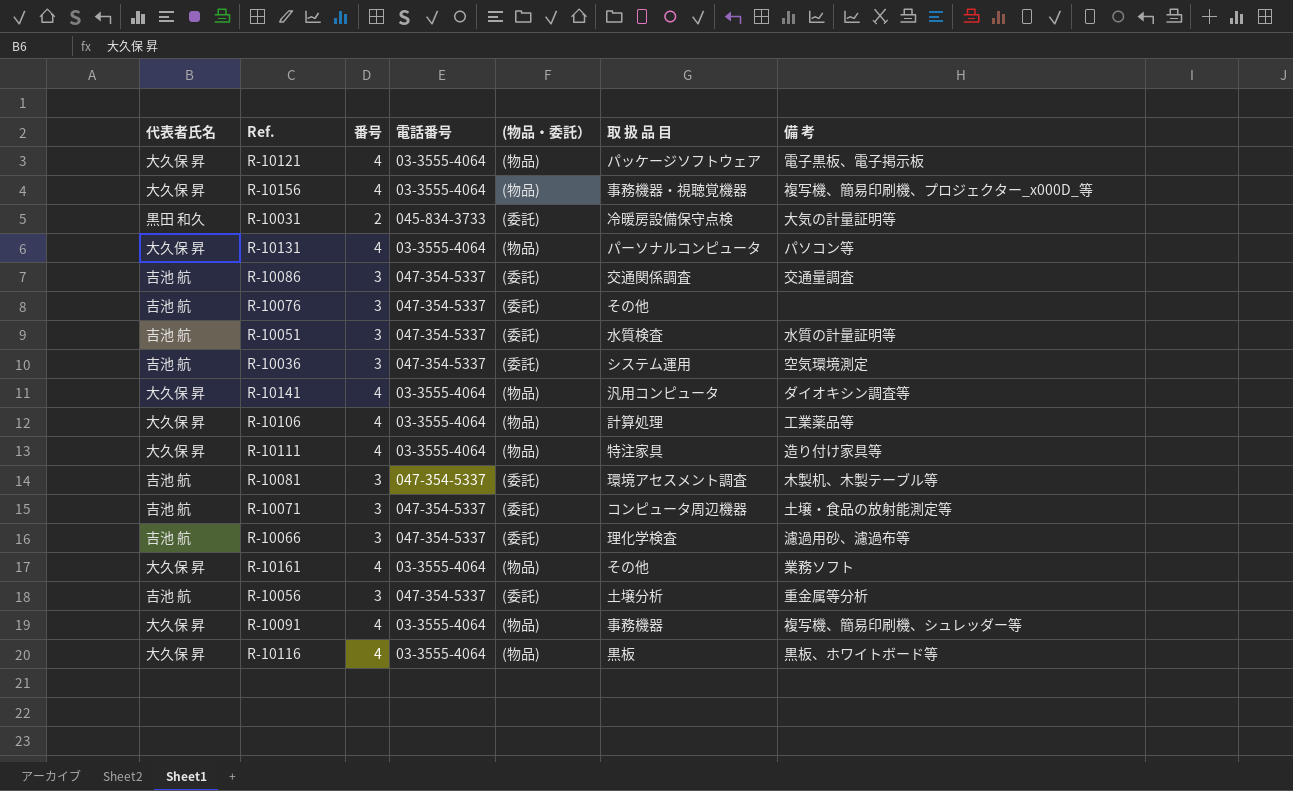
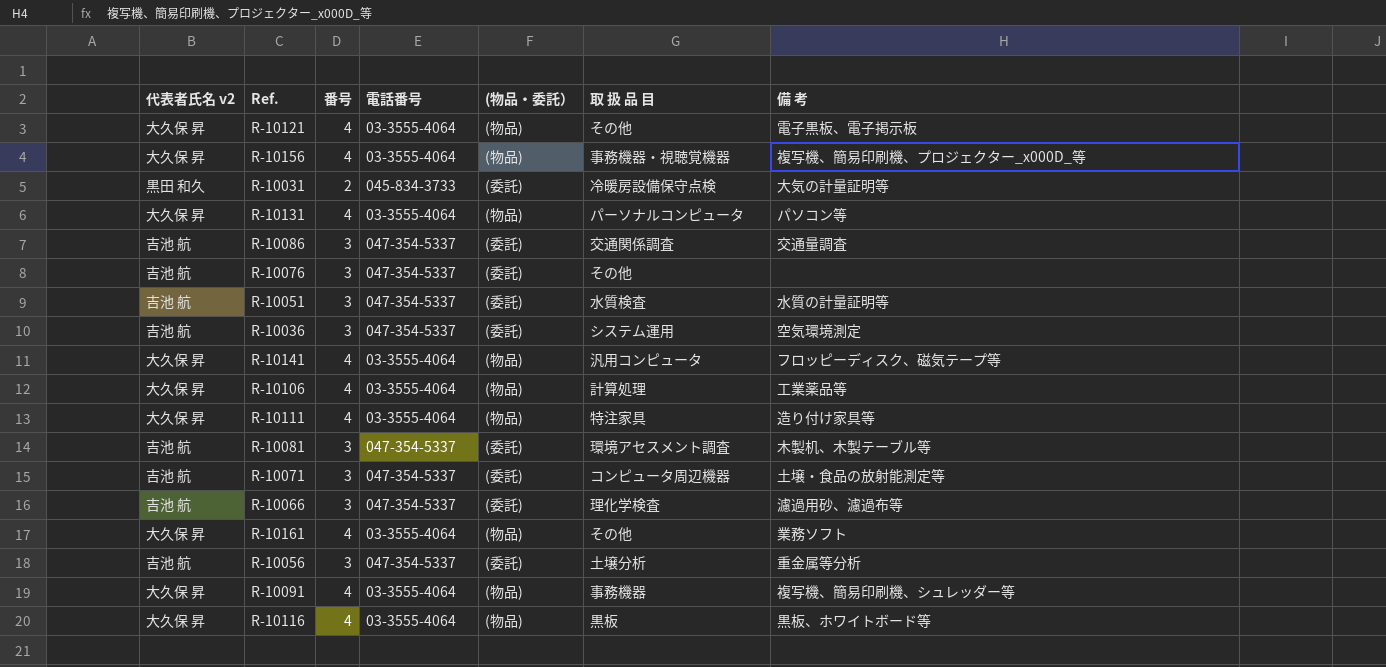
column name: 代表者氏名 -> 代表者氏名 v2
R-10121 | 取 扱 品 目: パッケージソフトウェア -> その他
R-10141 | 備 考: ダイオキシン調査等 -> フロッピーディスク、磁気テープ等

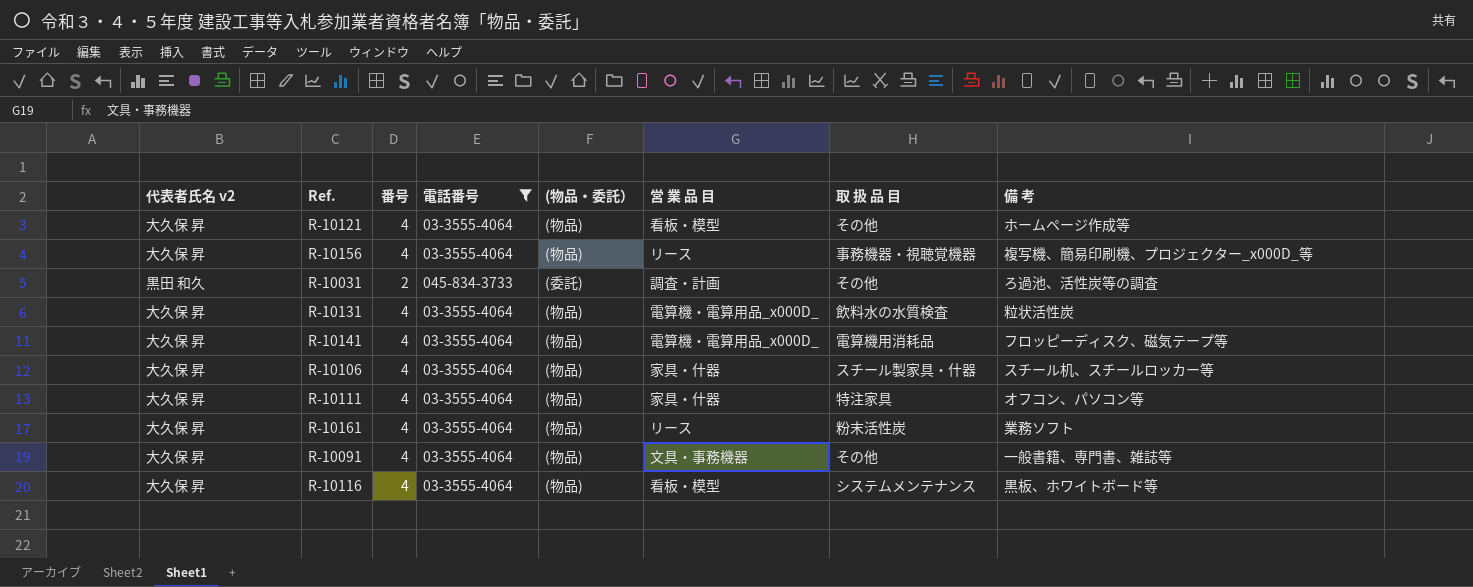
filter: none -> 電話番号 != 047-354-5337
column 営 業 品 目 | position: none -> 6
R-10121 | 備 考: 電子黒板、電子掲示板 -> ホームページ作成等
R-10031 | 取 扱 品 目: 冷暖房設備保守点検 -> その他
R-10031 | 備 考: 大気の計量証明等 -> ろ過池、活性炭等の調査
R-10131 | 取 扱 品 目: パーソナルコンピュータ -> 飲料水の水質検査
R-10131 | 備 考: パソコン等 -> 粒状活性炭
R-10141 | 取 扱 品 目: 汎用コンピュータ -> 電算機用消耗品
R-10106 | 取 扱 品 目: 計算処理 -> スチール製家具・什器
R-10106 | 備 考: 工業薬品等 -> スチール机、スチールロッカー等
R-10111 | 備 考: 造り付け家具等 -> オフコン、パソコン等
R-10161 | 取 扱 品 目: その他 -> 粉末活性炭
R-10091 | 取 扱 品 目: 事務機器 -> その他
R-10091 | 備 考: 複写機、簡易印刷機、シュレッダー等 -> 一般書籍、専門書、雑誌等
R-10116 | 取 扱 品 目: 黒板 -> システムメンテナンス

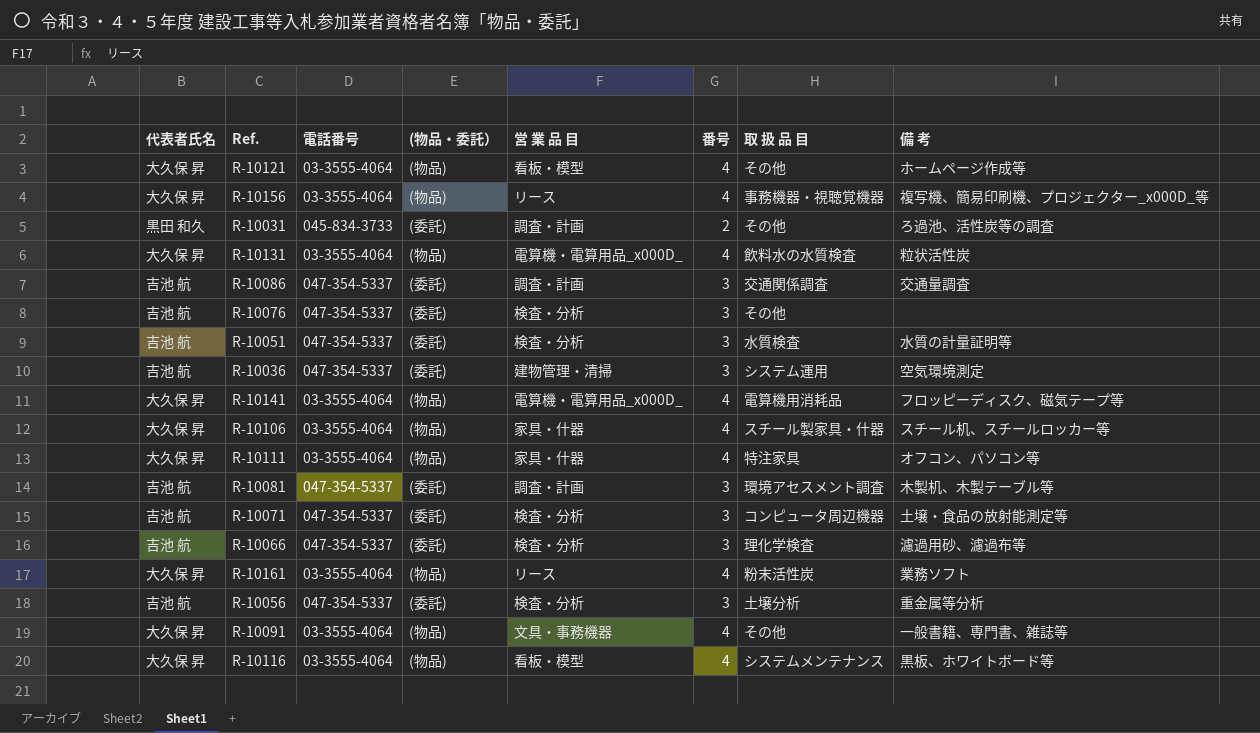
filter: 電話番号 != 047-354-5337 -> none
column name: 代表者氏名 v2 -> 代表者氏名
column 番号 | position: 3 -> 6

